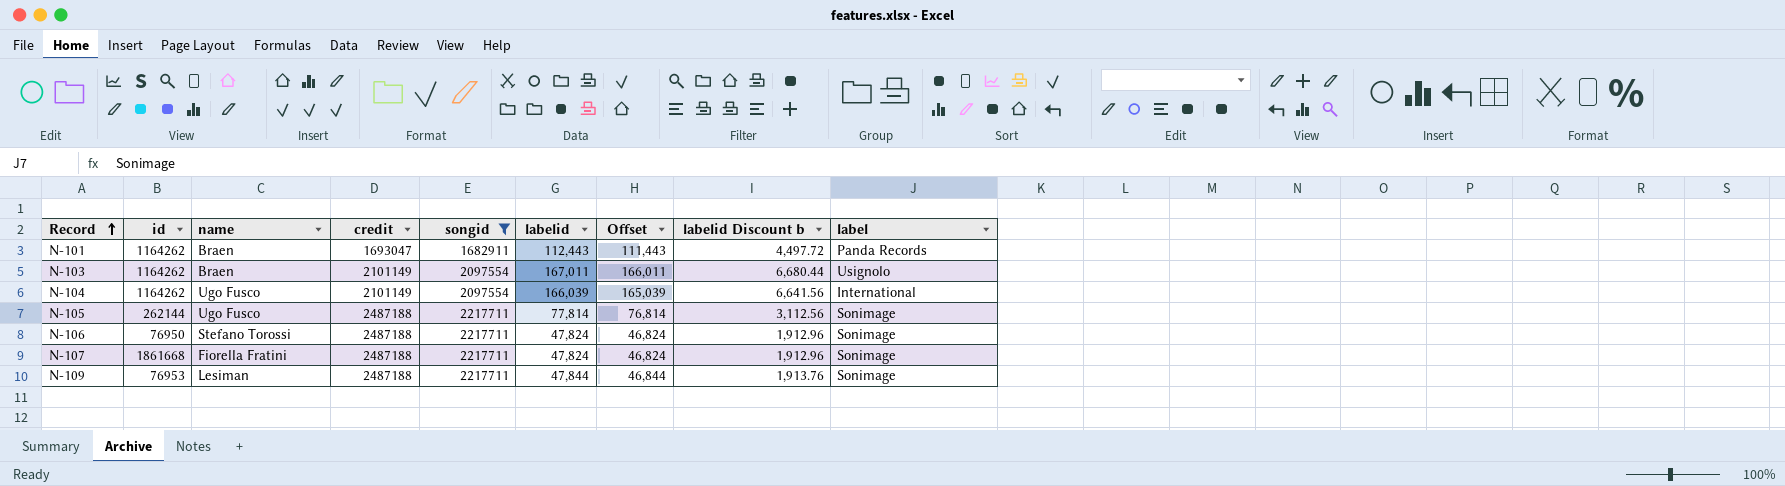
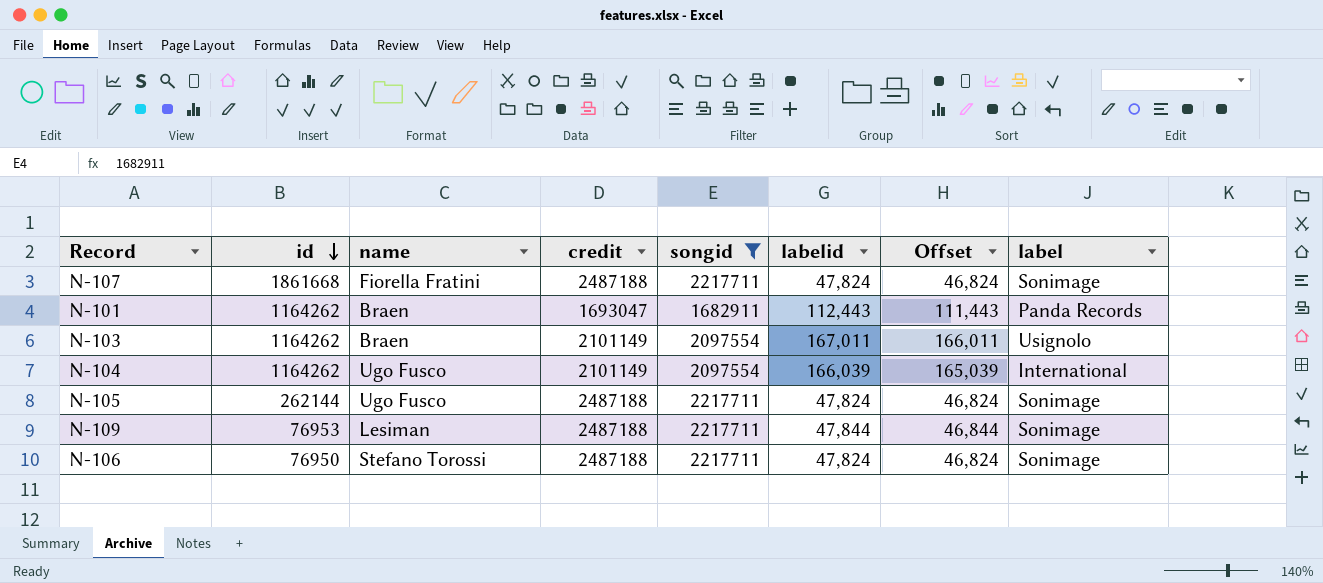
row order: Record ascending -> id descending
column labelid Discount b | formula: [labelid] * 0.04 -> none
N-105 | labelid: 77,814 -> 47,824
N-105 | Offset: 76,814 -> 46,824

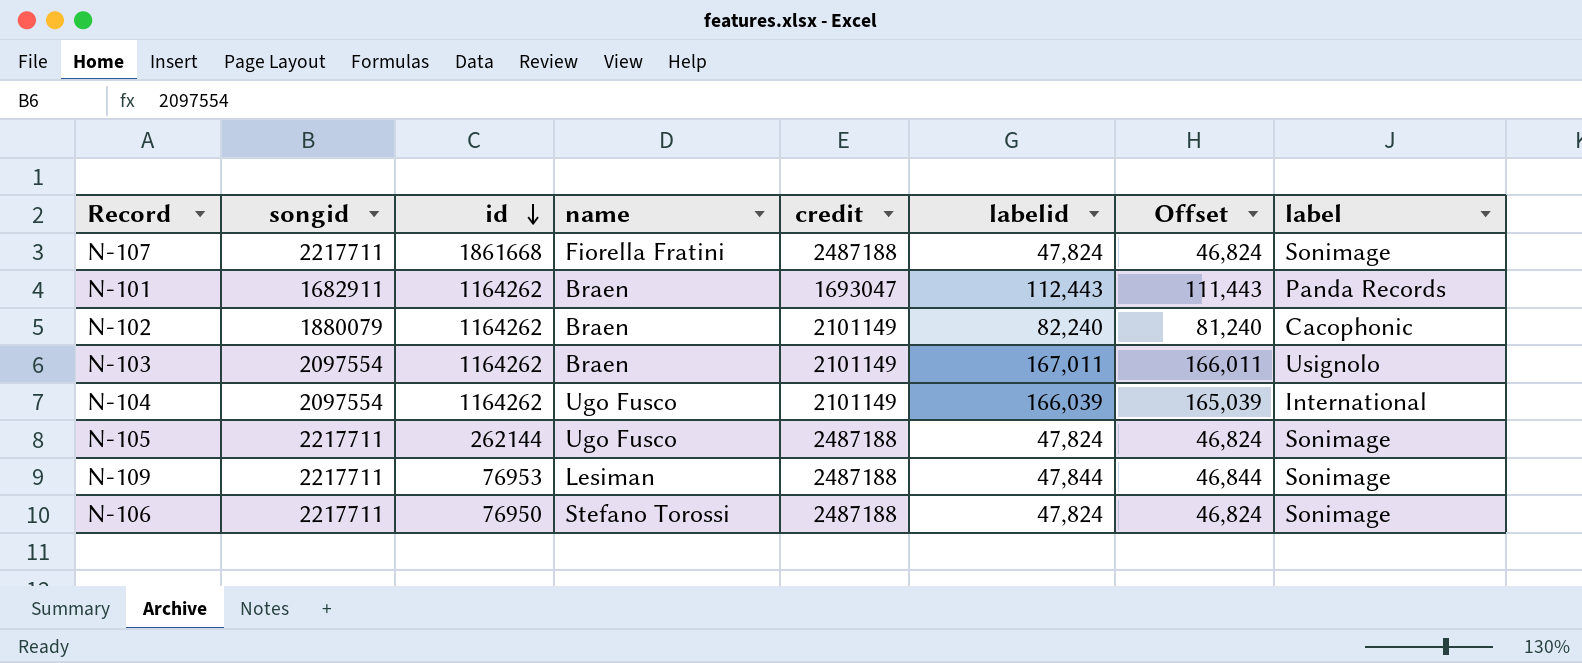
filter: songid != 1880079 -> none
column songid | position: 5 -> 2

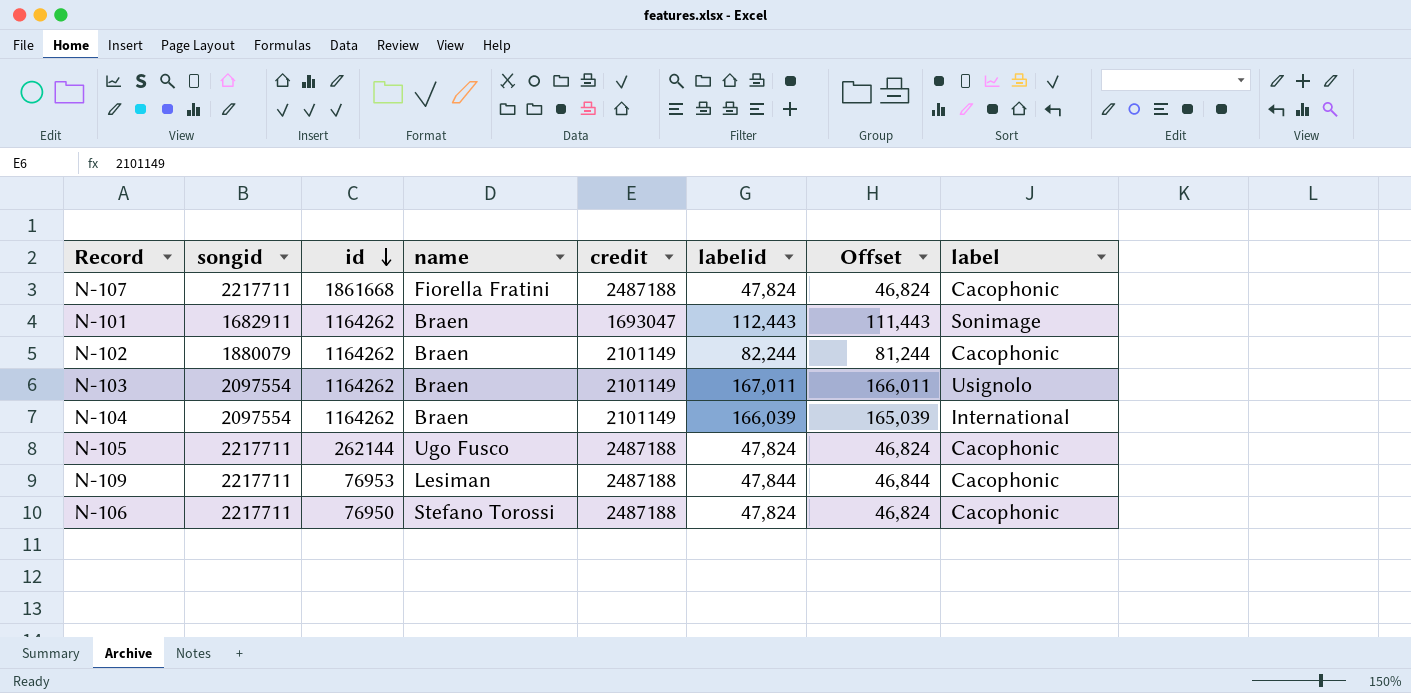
N-107 | label: Sonimage -> Cacophonic
N-101 | label: Panda Records -> Sonimage
N-102 | labelid: 82,240 -> 82,244
N-102 | Offset: 81,240 -> 81,244
N-104 | name: Ugo Fusco -> Braen
N-105 | label: Sonimage -> Cacophonic
N-109 | label: Sonimage -> Cacophonic
N-106 | label: Sonimage -> Cacophonic

